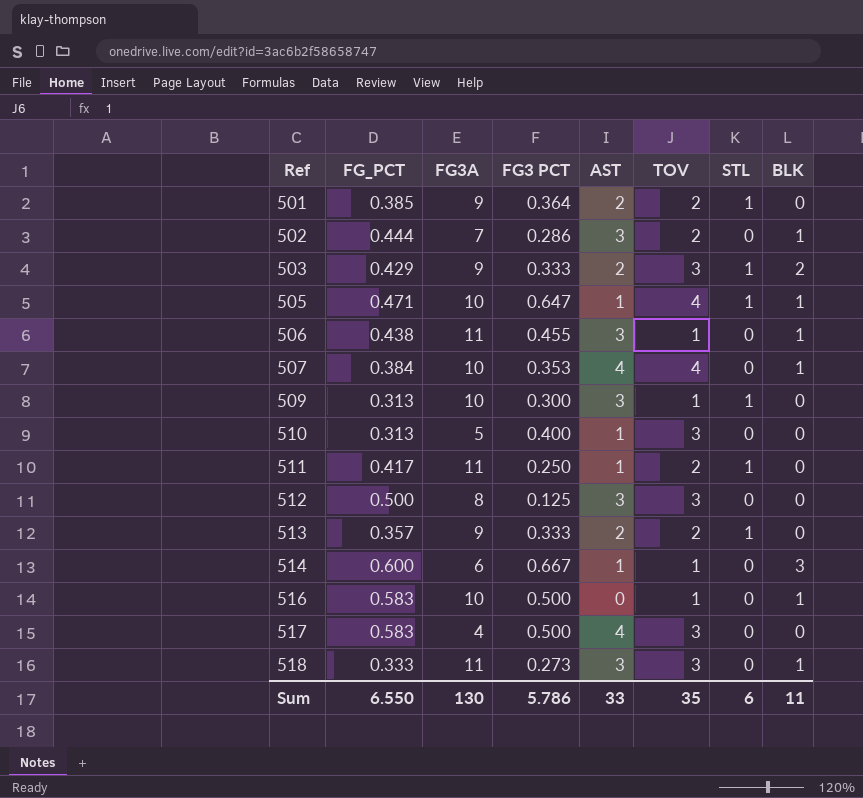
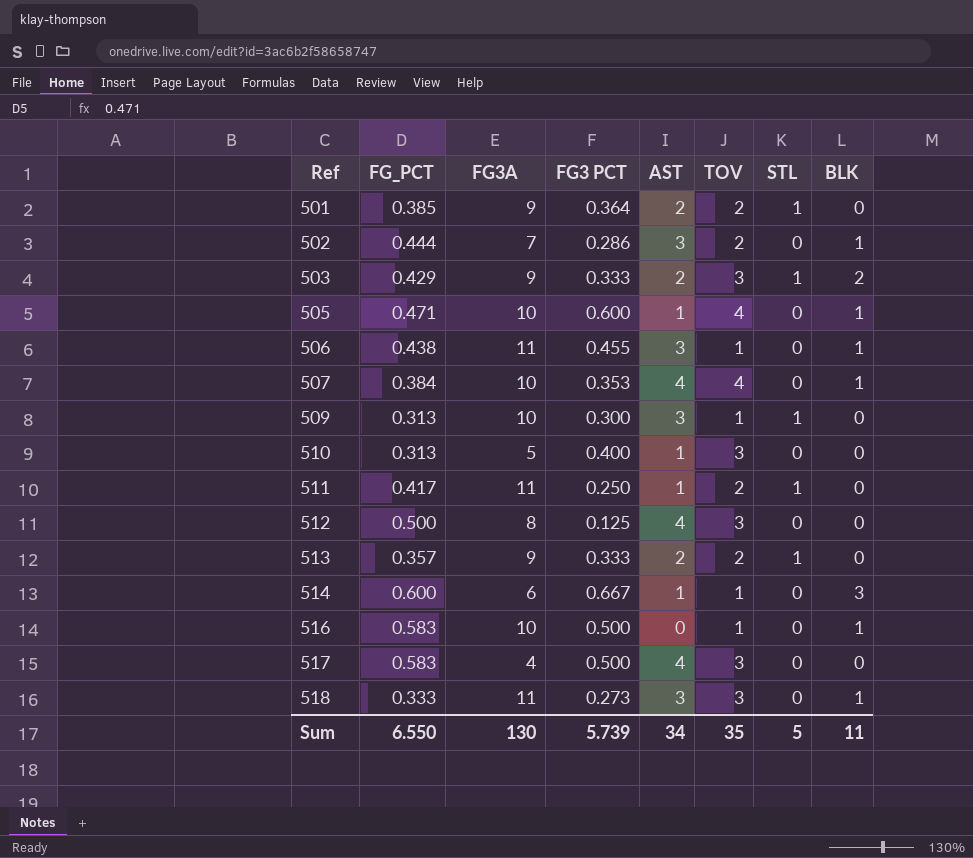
505 | FG3 PCT: 0.647 -> 0.600
505 | STL: 1 -> 0
512 | AST: 3 -> 4
Sum | FG3 PCT: 5.786 -> 5.739
Sum | AST: 33 -> 34
Sum | STL: 6 -> 5

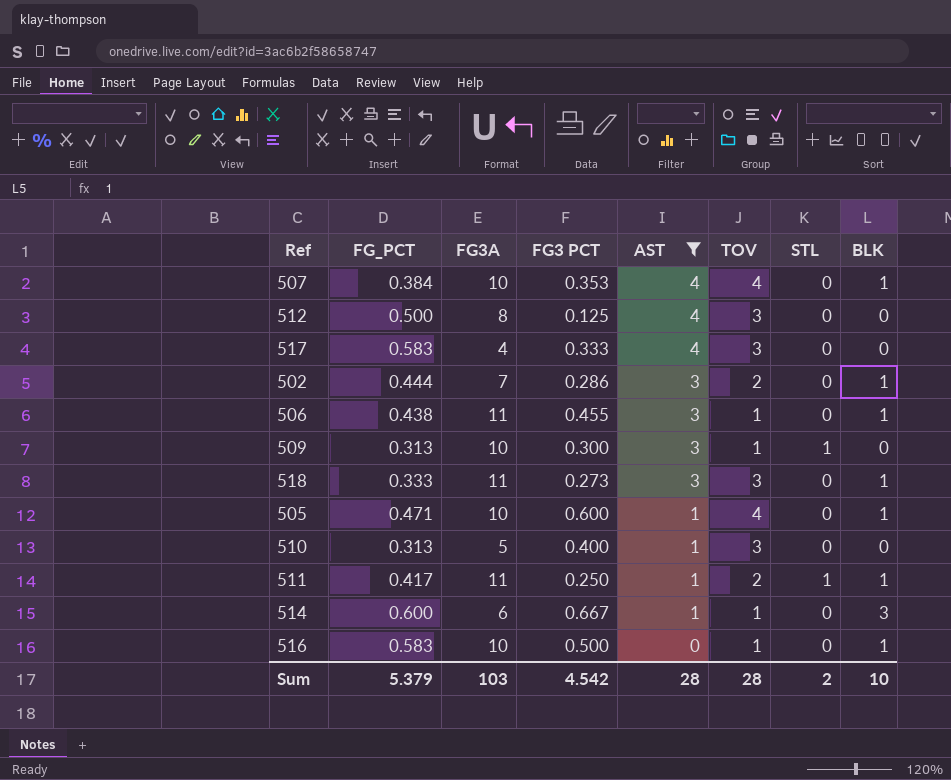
filter: none -> AST != 2
row order: Ref ascending -> AST descending
517 | FG3 PCT: 0.500 -> 0.333
511 | BLK: 0 -> 1
Sum | FG_PCT: 6.550 -> 5.379
Sum | FG3A: 130 -> 103
Sum | FG3 PCT: 5.739 -> 4.542
Sum | AST: 34 -> 28
Sum | TOV: 35 -> 28
Sum | STL: 5 -> 2
Sum | BLK: 11 -> 10

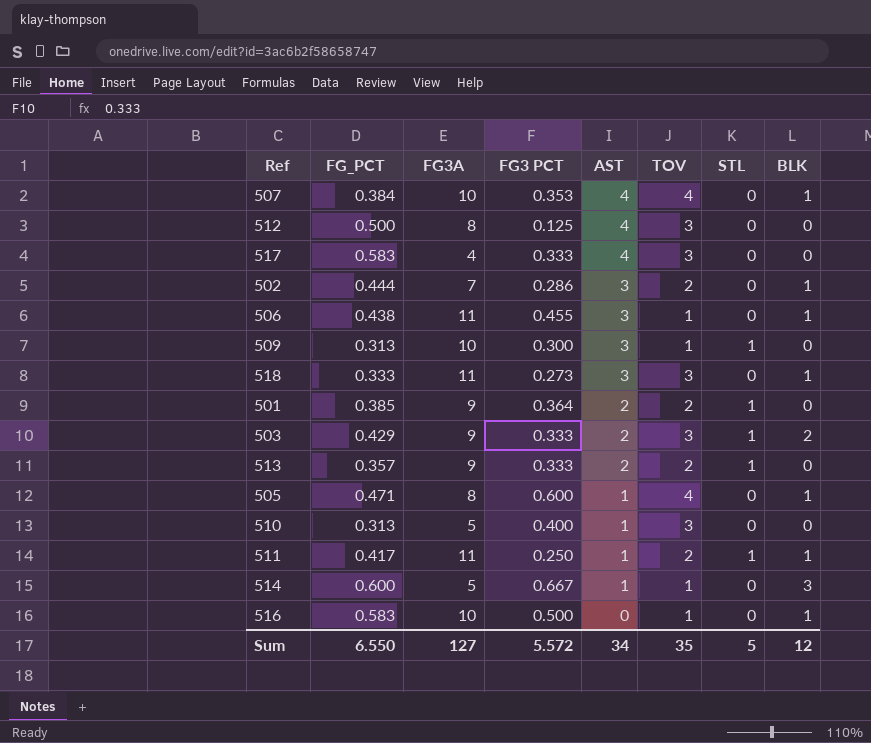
filter: AST != 2 -> none
505 | FG3A: 10 -> 8
514 | FG3A: 6 -> 5
Sum | FG_PCT: 5.379 -> 6.550
Sum | FG3A: 103 -> 127
Sum | FG3 PCT: 4.542 -> 5.572
Sum | AST: 28 -> 34
Sum | TOV: 28 -> 35
Sum | STL: 2 -> 5
Sum | BLK: 10 -> 12

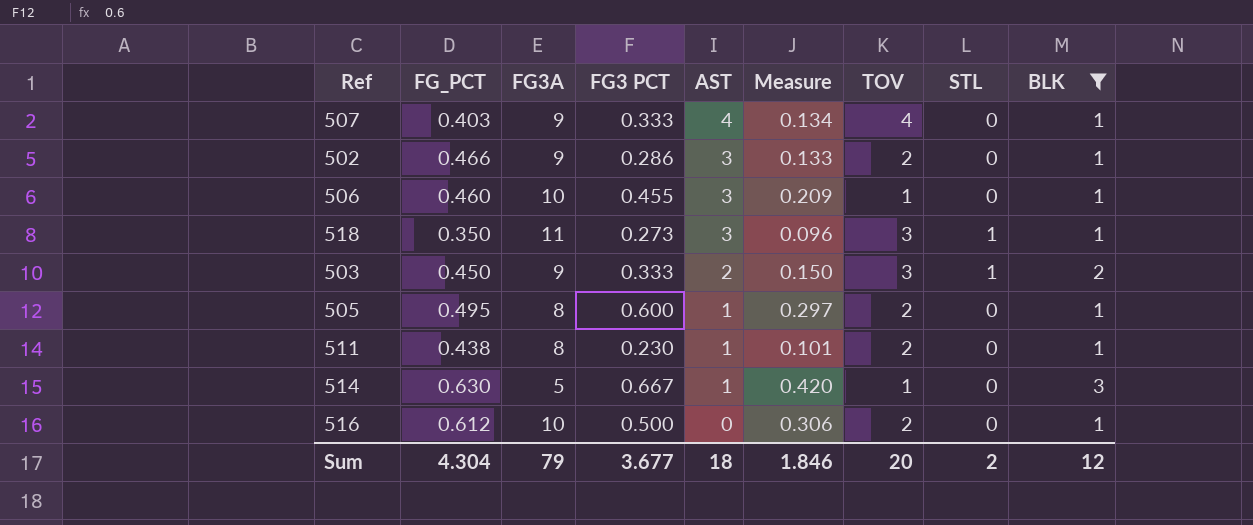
filter: none -> BLK != 0
column Measure | formula: none -> [FG_PCT] * [FG3 PCT]
507 | FG_PCT: 0.384 -> 0.403
507 | FG3A: 10 -> 9
507 | FG3 PCT: 0.353 -> 0.333
502 | FG_PCT: 0.444 -> 0.466
502 | FG3A: 7 -> 9
506 | FG_PCT: 0.438 -> 0.460
506 | FG3A: 11 -> 10
518 | FG_PCT: 0.333 -> 0.350
518 | STL: 0 -> 1
503 | FG_PCT: 0.429 -> 0.450
505 | FG_PCT: 0.471 -> 0.495
505 | TOV: 4 -> 2
511 | FG_PCT: 0.417 -> 0.438
511 | FG3A: 11 -> 8
511 | FG3 PCT: 0.250 -> 0.230
511 | STL: 1 -> 0
514 | FG_PCT: 0.600 -> 0.630
516 | FG_PCT: 0.583 -> 0.612
516 | TOV: 1 -> 2
Sum | FG_PCT: 6.550 -> 4.304
Sum | FG3A: 127 -> 79
Sum | FG3 PCT: 5.572 -> 3.677
Sum | AST: 34 -> 18
Sum | TOV: 35 -> 20
Sum | STL: 5 -> 2

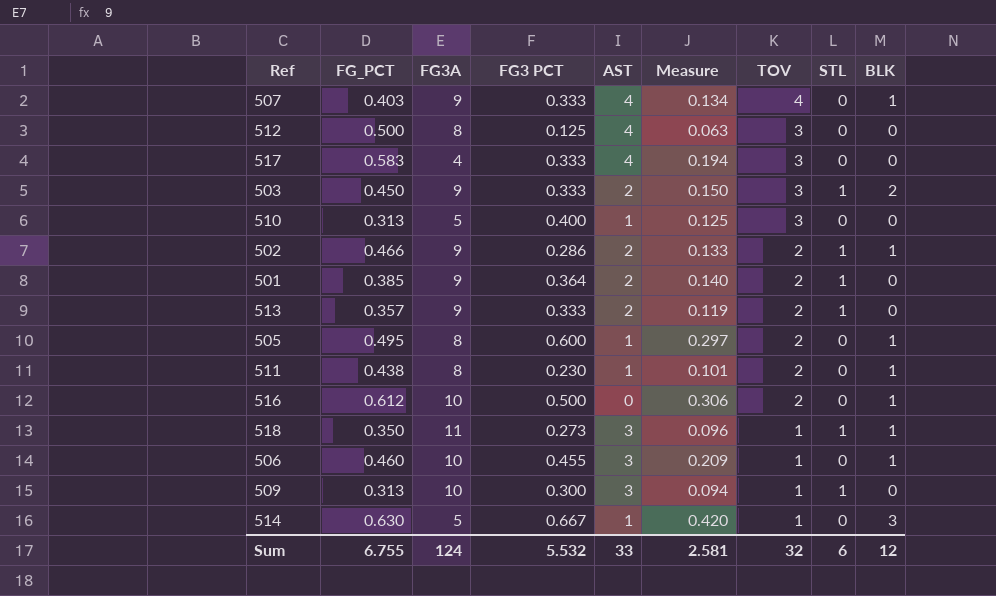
filter: BLK != 0 -> none
row order: AST descending -> TOV descending
502 | AST: 3 -> 2
502 | STL: 0 -> 1
518 | TOV: 3 -> 1
Sum | FG_PCT: 4.304 -> 6.755
Sum | FG3A: 79 -> 124
Sum | FG3 PCT: 3.677 -> 5.532
Sum | AST: 18 -> 33
Sum | Measure: 1.846 -> 2.581
Sum | TOV: 20 -> 32
Sum | STL: 2 -> 6

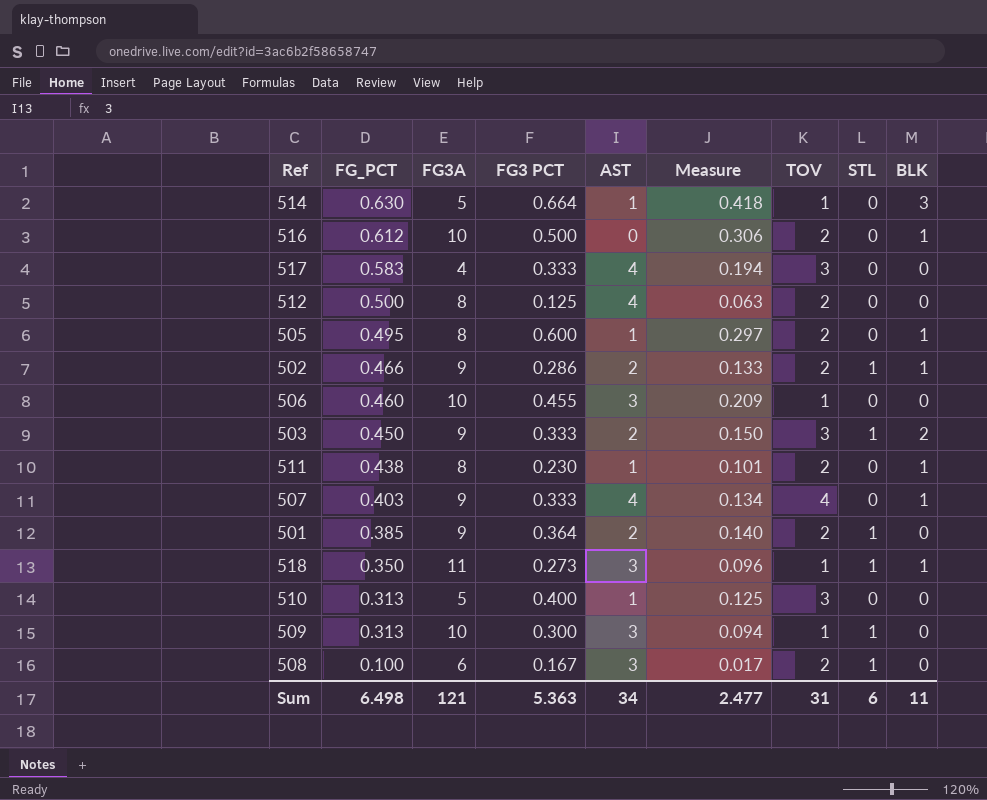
row order: TOV descending -> FG_PCT descending
row 513: 0.357 | 9 | 0.333 | 2 | 0.119 | 2 | 1 | 0 -> none
514 | FG3 PCT: 0.667 -> 0.664
514 | Measure: 0.420 -> 0.418
512 | TOV: 3 -> 2
506 | BLK: 1 -> 0
row 508: none -> 0.100 | 6 | 0.167 | 3 | 0.017 | 2 | 1 | 0
Sum | FG_PCT: 6.755 -> 6.498
Sum | FG3A: 124 -> 121
Sum | FG3 PCT: 5.532 -> 5.363
Sum | AST: 33 -> 34
Sum | Measure: 2.581 -> 2.477
Sum | TOV: 32 -> 31
Sum | BLK: 12 -> 11

